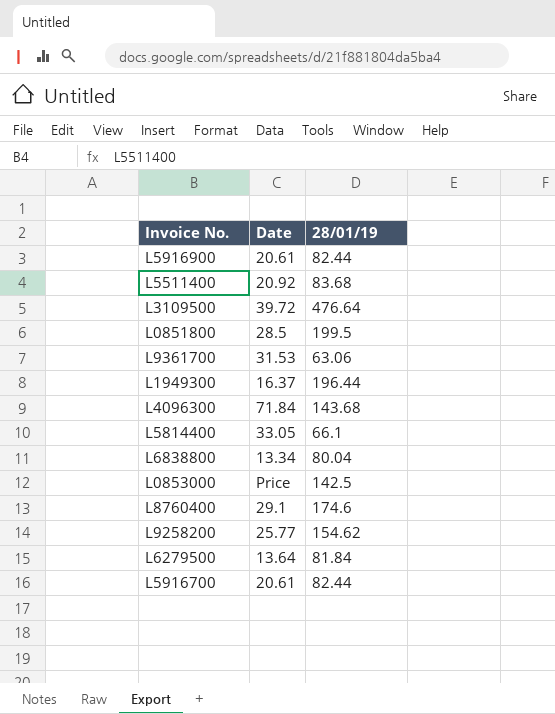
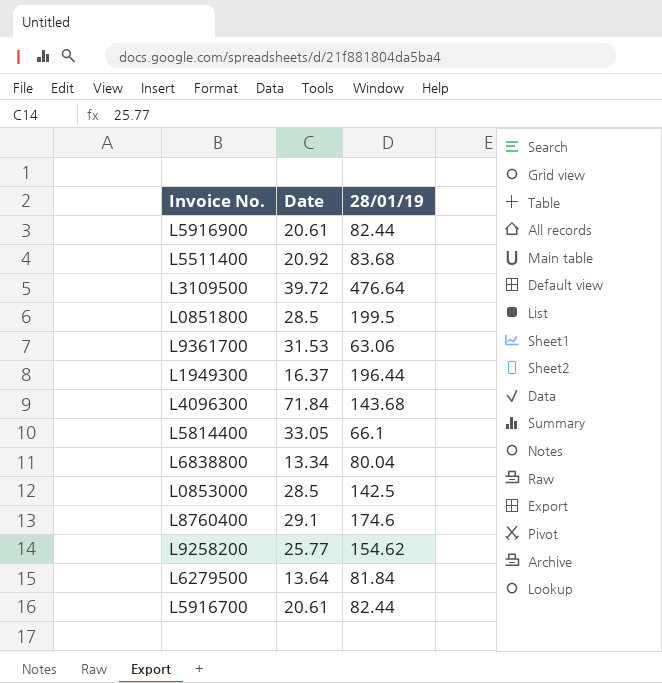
L0853000 | Date: Price -> 28.5

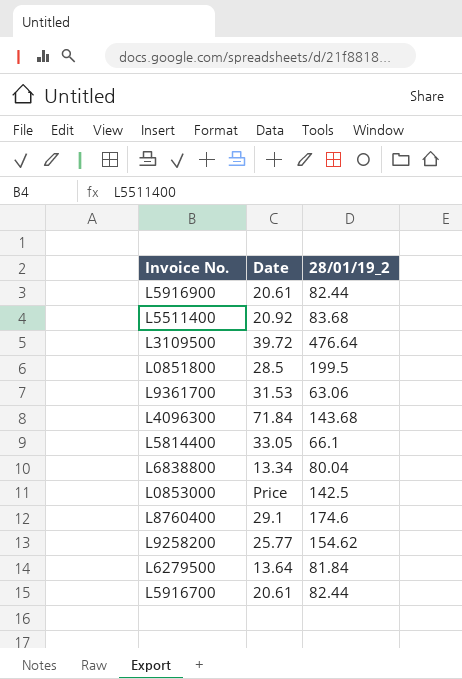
column name: 28/01/19 -> 28/01/19_2
row L1949300: 16.37 | 196.44 -> none
L0853000 | Date: 28.5 -> Price

